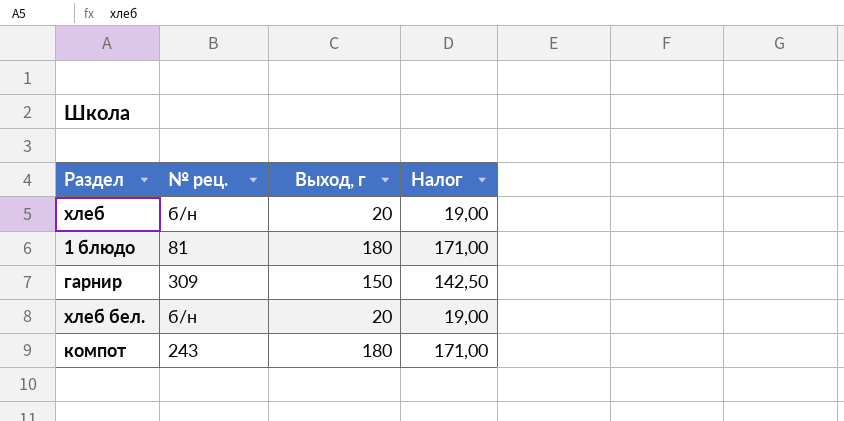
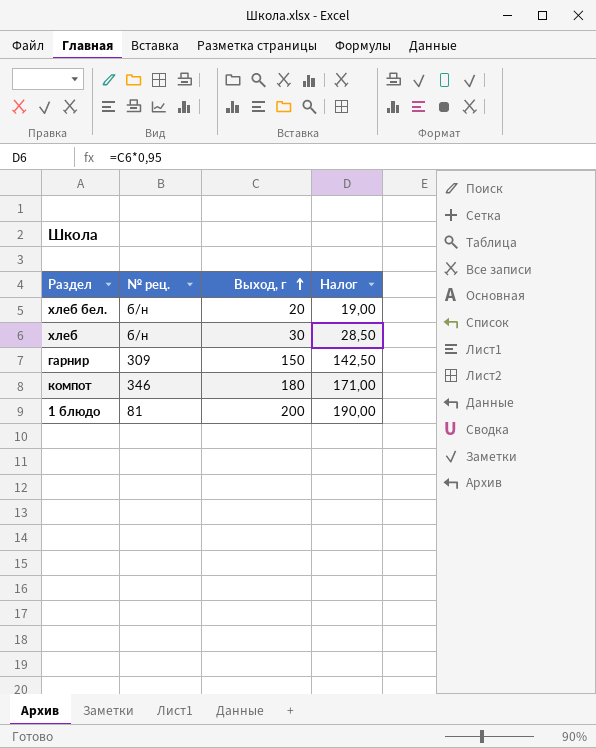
row order: none -> Выход, г ascending
хлеб | Выход, г: 20 -> 30
хлеб | Налог: 19,00 -> 28,50
компот | № рец.: 243 -> 346
1 блюдо | Выход, г: 180 -> 200
1 блюдо | Налог: 171,00 -> 190,00

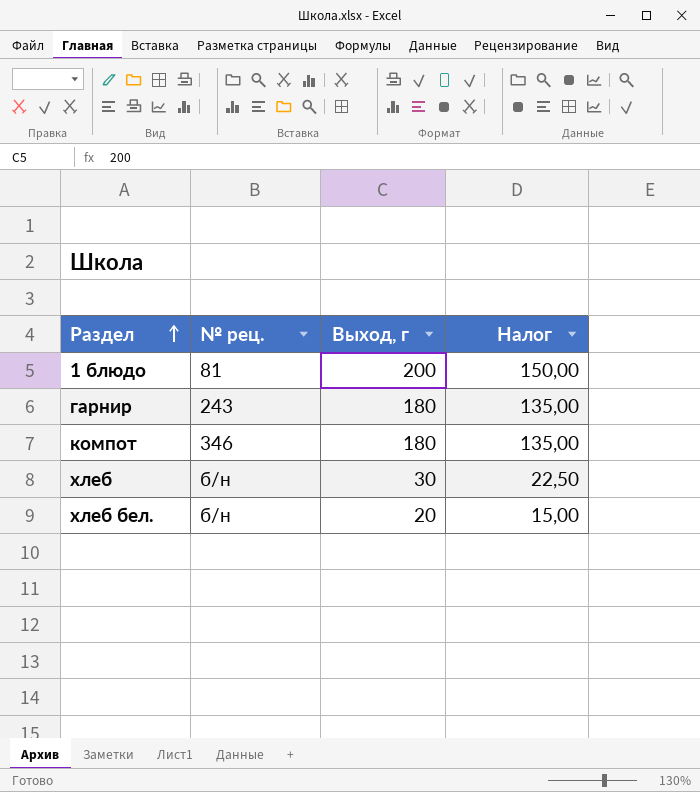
row order: Выход, г ascending -> Раздел ascending
column Налог | formula: [Выход, г] * 0,95 -> [Выход, г] * 0,75
гарнир | № рец.: 309 -> 243
гарнир | Выход, г: 150 -> 180

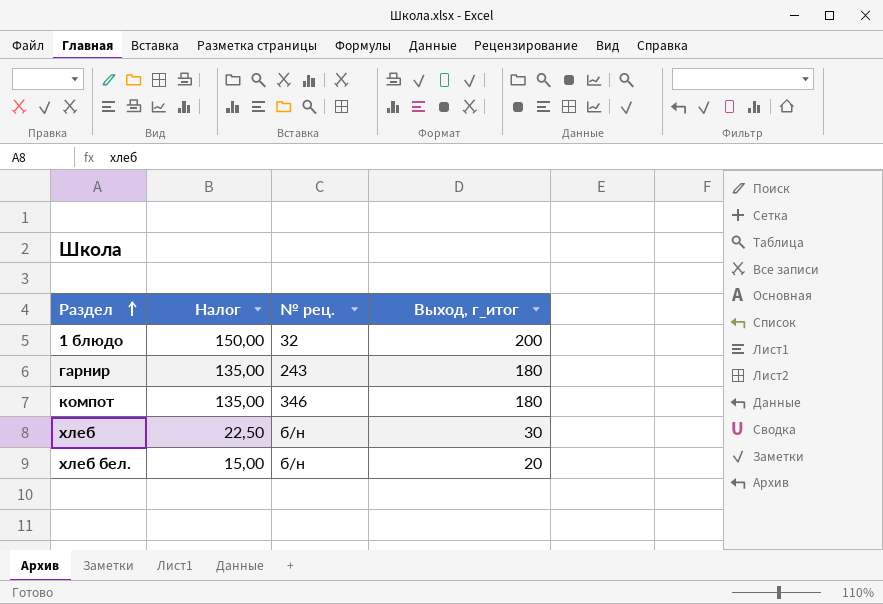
column Налог | position: 4 -> 2
column name: Выход, г -> Выход, г_итог
1 блюдо | № рец.: 81 -> 32

